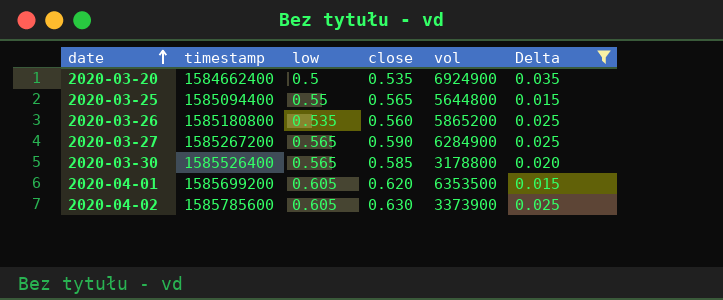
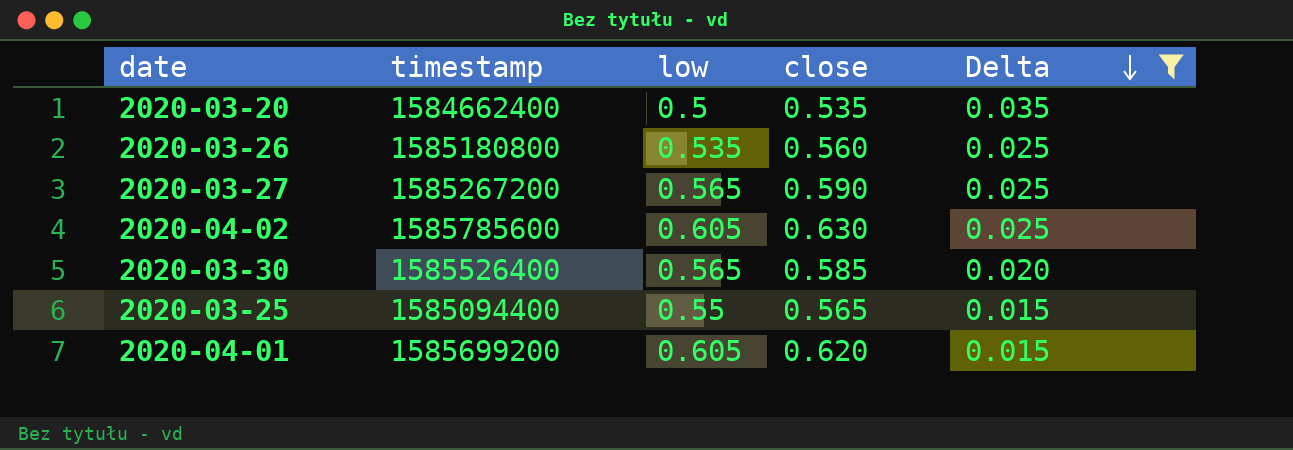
row order: date ascending -> Delta descending
column vol | position: 5 -> none

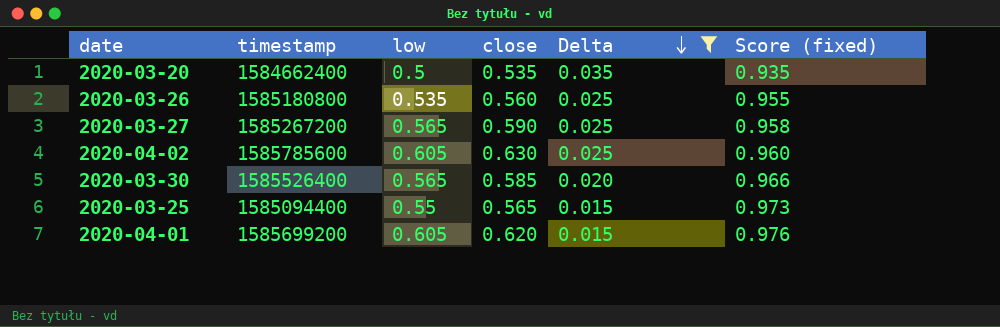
column Score (fixed) | formula: none -> [low] / [close]

